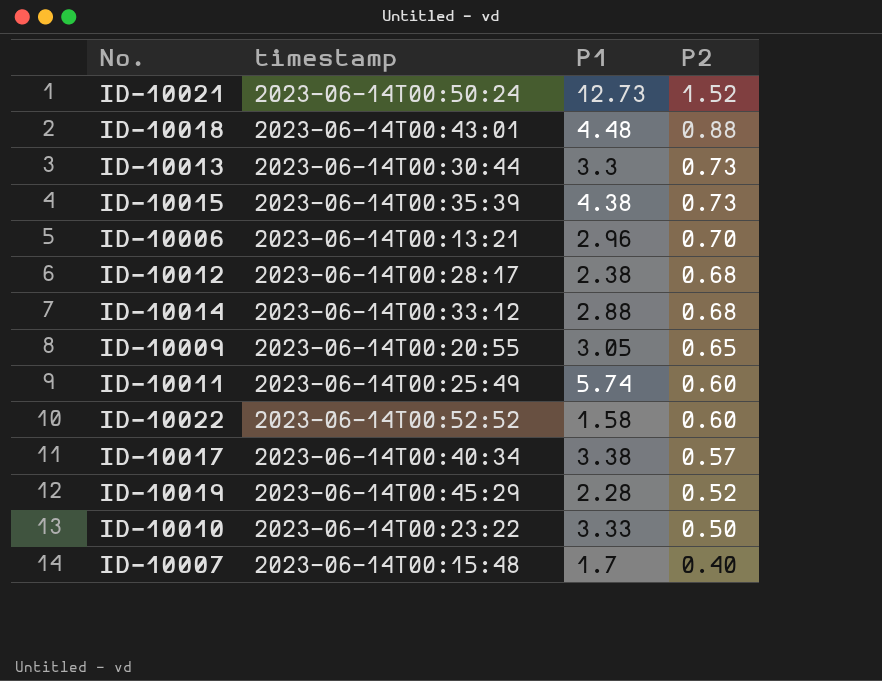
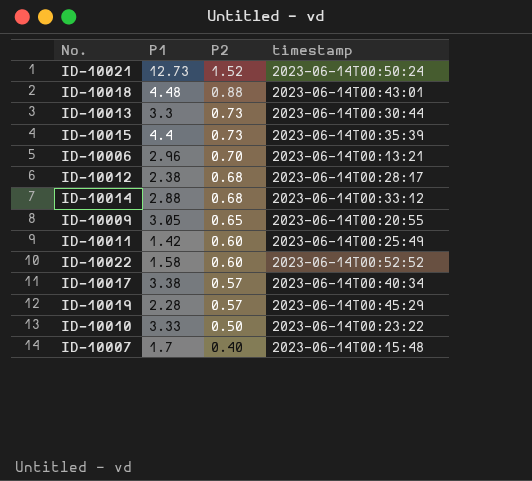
column timestamp | position: 2 -> 4
ID-10015 | P1: 4.38 -> 4.4
ID-10011 | P1: 5.74 -> 1.42
ID-10019 | P2: 0.52 -> 0.57

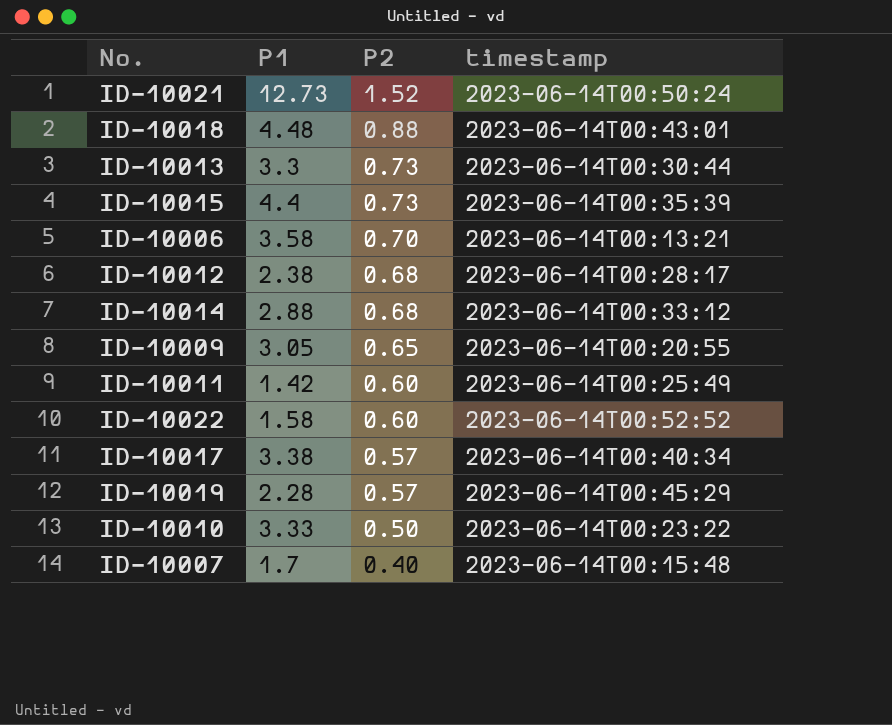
ID-10006 | P1: 2.96 -> 3.58

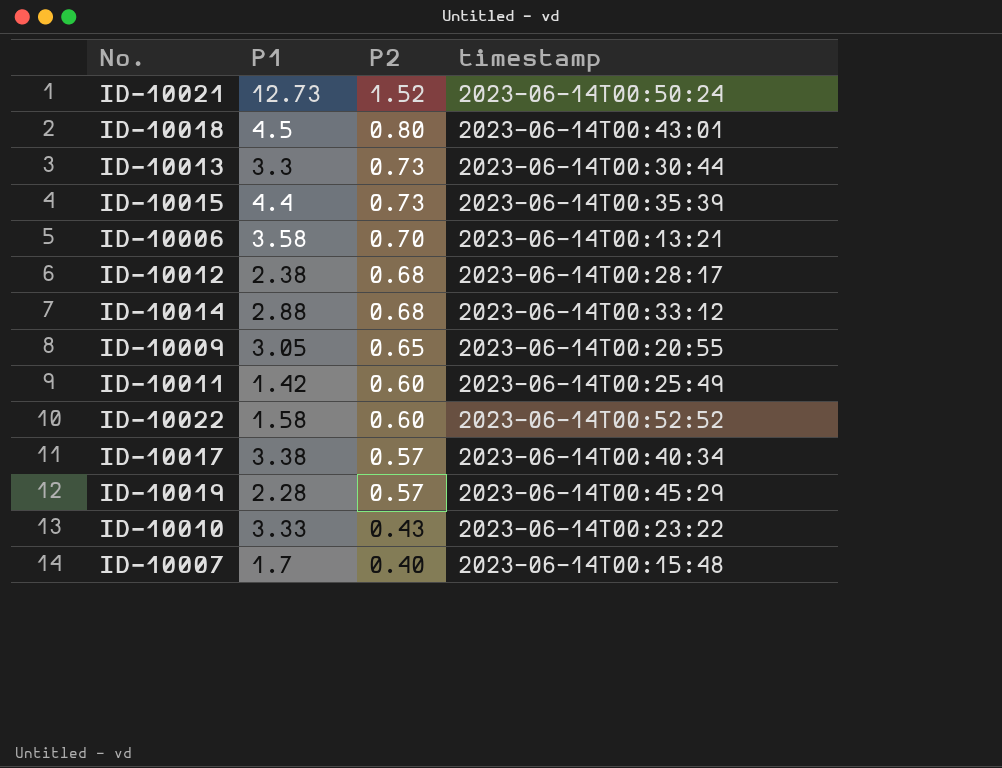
ID-10018 | P1: 4.48 -> 4.5
ID-10018 | P2: 0.88 -> 0.80
ID-10010 | P2: 0.50 -> 0.43

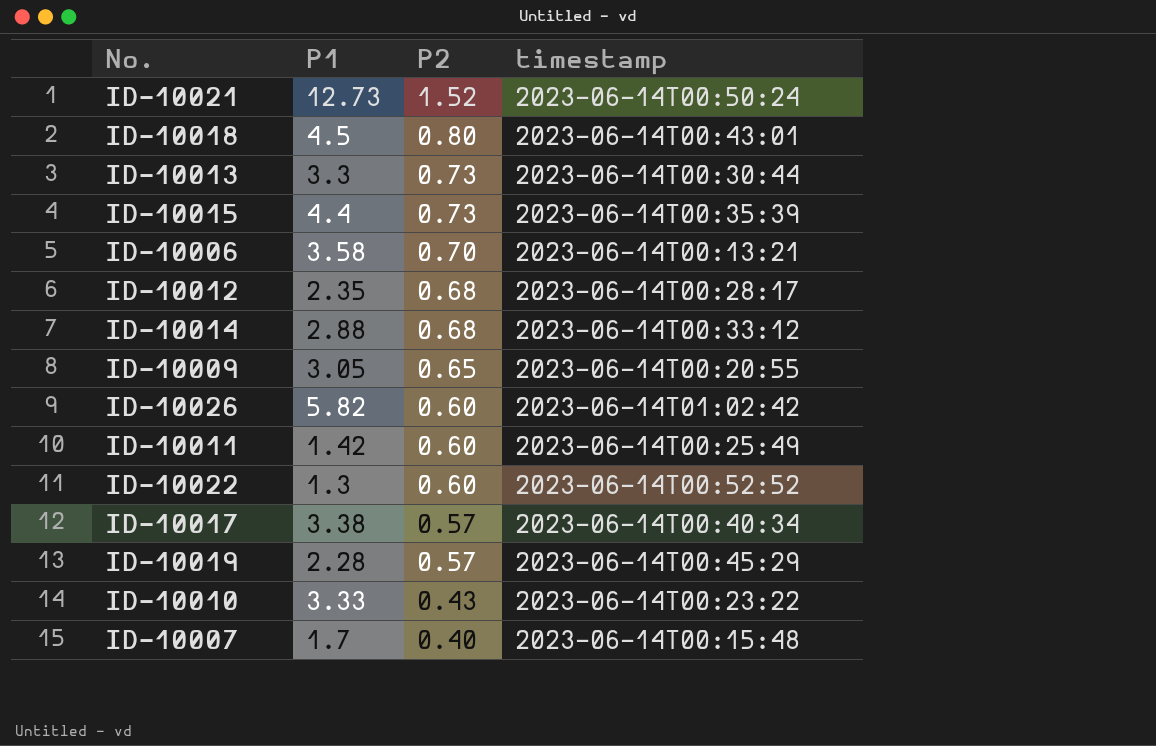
ID-10012 | P1: 2.38 -> 2.35
row ID-10026: none -> 5.82 | 0.60 | 2023-06-14T01:02:42
ID-10022 | P1: 1.58 -> 1.3

